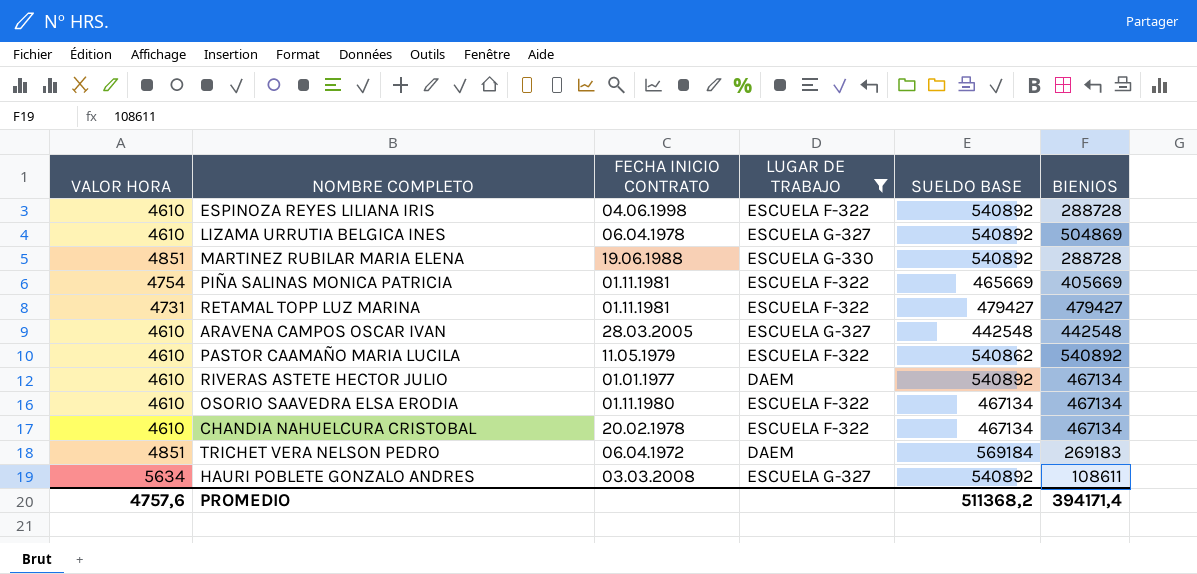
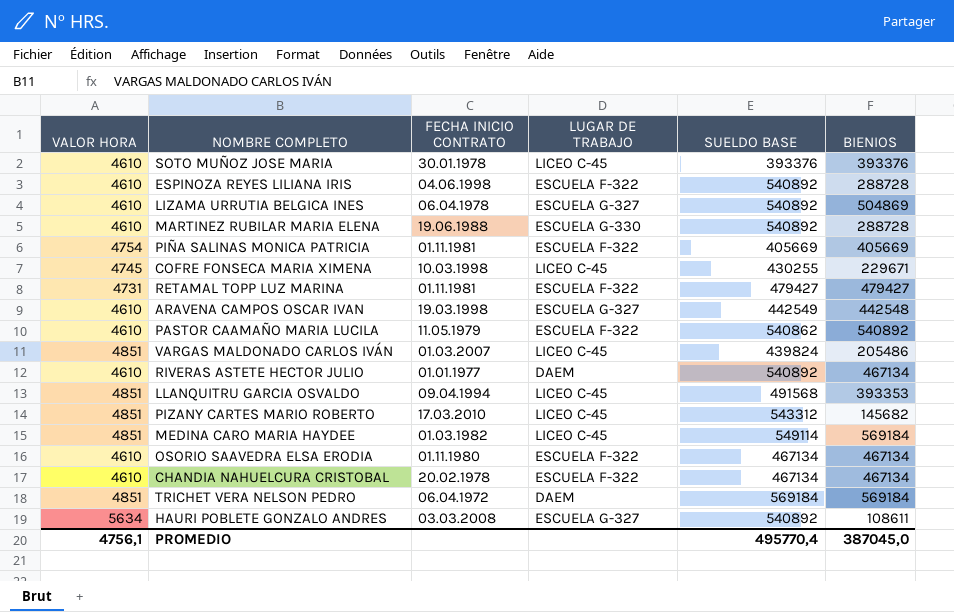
filter: LUGAR DE TRABAJO != LICEO C-45 -> none
MARTINEZ RUBILAR MARIA ELENA | VALOR HORA: 4851 -> 4610
PIÑA SALINAS MONICA PATRICIA | SUELDO BASE: 465669 -> 405669
ARAVENA CAMPOS OSCAR IVAN | FECHA INICIO CONTRATO: 28.03.2005 -> 19.03.1998
ARAVENA CAMPOS OSCAR IVAN | SUELDO BASE: 442548 -> 442549
TRICHET VERA NELSON PEDRO | BIENIOS: 269183 -> 569184
PROMEDIO | VALOR HORA: 4757,6 -> 4756,1
PROMEDIO | SUELDO BASE: 511368,2 -> 495770,4
PROMEDIO | BIENIOS: 394171,4 -> 387045,0

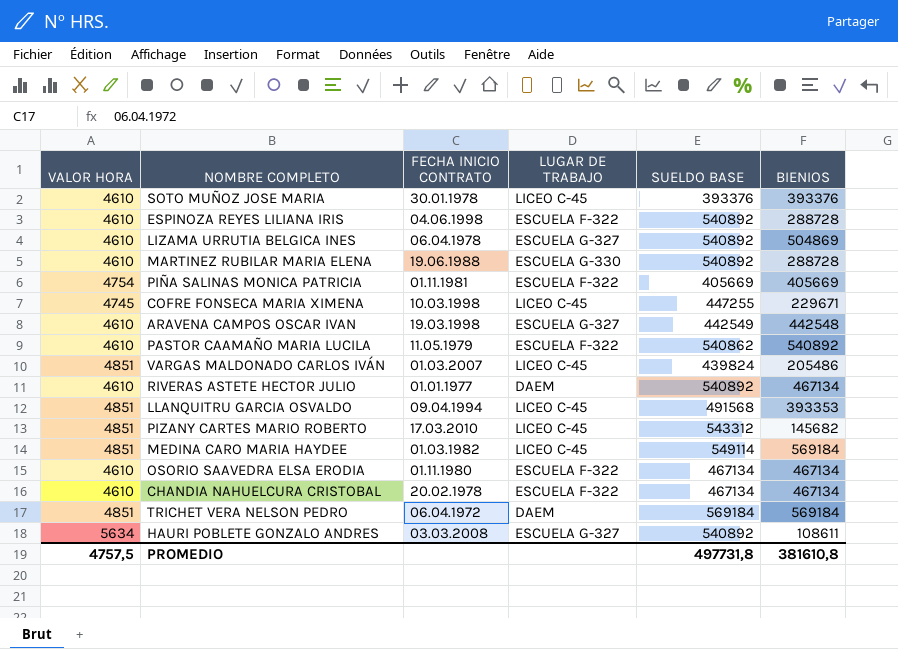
row RETAMAL TOPP LUZ MARINA: 4731 | 01.11.1981 | ESCUELA F-322 | 479427 | 479427 -> none
COFRE FONSECA MARIA XIMENA | SUELDO BASE: 430255 -> 447255
PROMEDIO | VALOR HORA: 4756,1 -> 4757,5
PROMEDIO | SUELDO BASE: 495770,4 -> 497731,8
PROMEDIO | BIENIOS: 387045,0 -> 381610,8

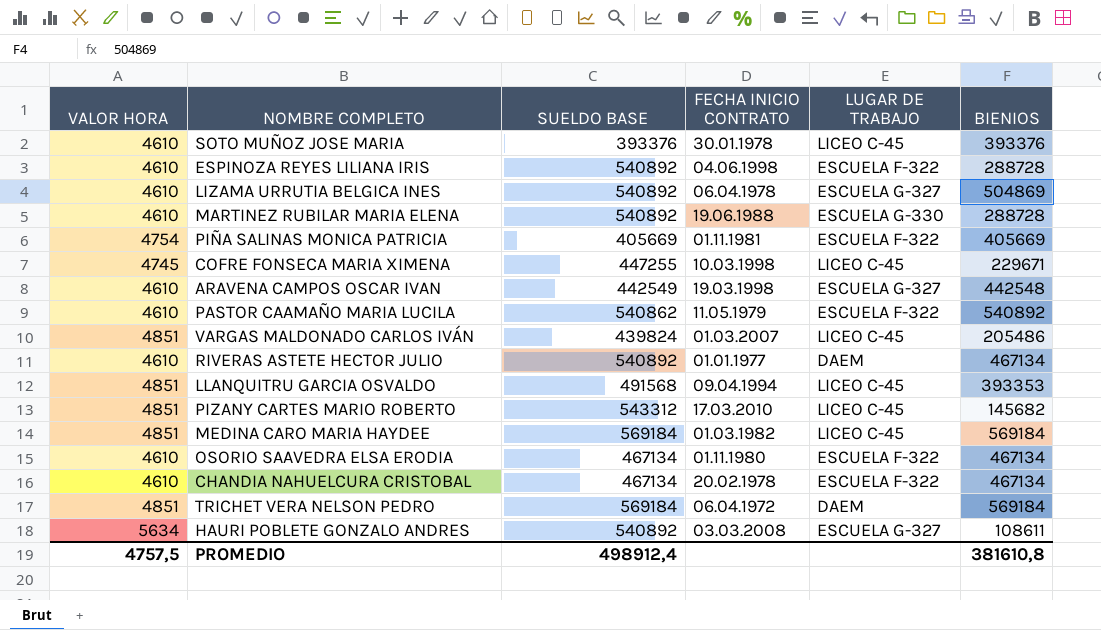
column SUELDO BASE | position: 5 -> 3
MEDINA CARO MARIA HAYDEE | SUELDO BASE: 549114 -> 569184
PROMEDIO | SUELDO BASE: 497731,8 -> 498912,4

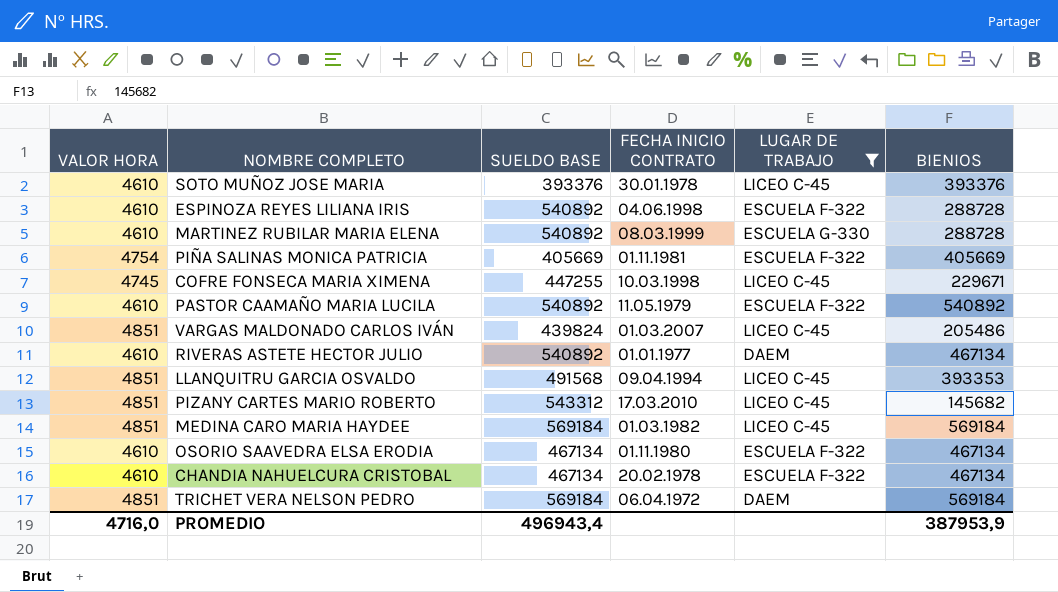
filter: none -> LUGAR DE TRABAJO != ESCUELA G-327
MARTINEZ RUBILAR MARIA ELENA | FECHA INICIO CONTRATO: 19.06.1988 -> 08.03.1999
PASTOR CAAMAÑO MARIA LUCILA | SUELDO BASE: 540862 -> 540892
PROMEDIO | VALOR HORA: 4757,5 -> 4716,0
PROMEDIO | SUELDO BASE: 498912,4 -> 496943,4
PROMEDIO | BIENIOS: 381610,8 -> 387953,9

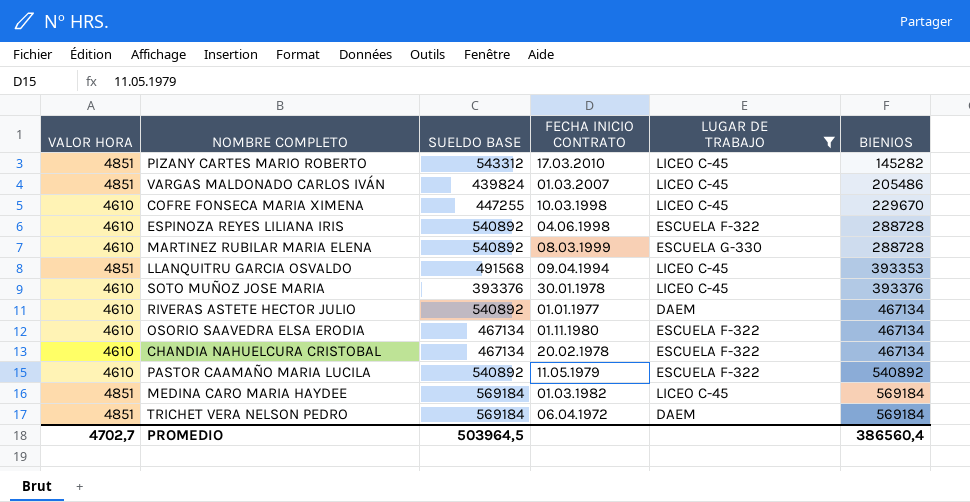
row order: none -> BIENIOS ascending
row PIÑA SALINAS MONICA PATRICIA: 4754 | 405669 | 01.11.1981 | ESCUELA F-322 | 405669 -> none
PIZANY CARTES MARIO ROBERTO | BIENIOS: 145682 -> 145282
COFRE FONSECA MARIA XIMENA | VALOR HORA: 4745 -> 4610
COFRE FONSECA MARIA XIMENA | BIENIOS: 229671 -> 229670
PROMEDIO | VALOR HORA: 4716,0 -> 4702,7
PROMEDIO | SUELDO BASE: 496943,4 -> 503964,5
PROMEDIO | BIENIOS: 387953,9 -> 386560,4

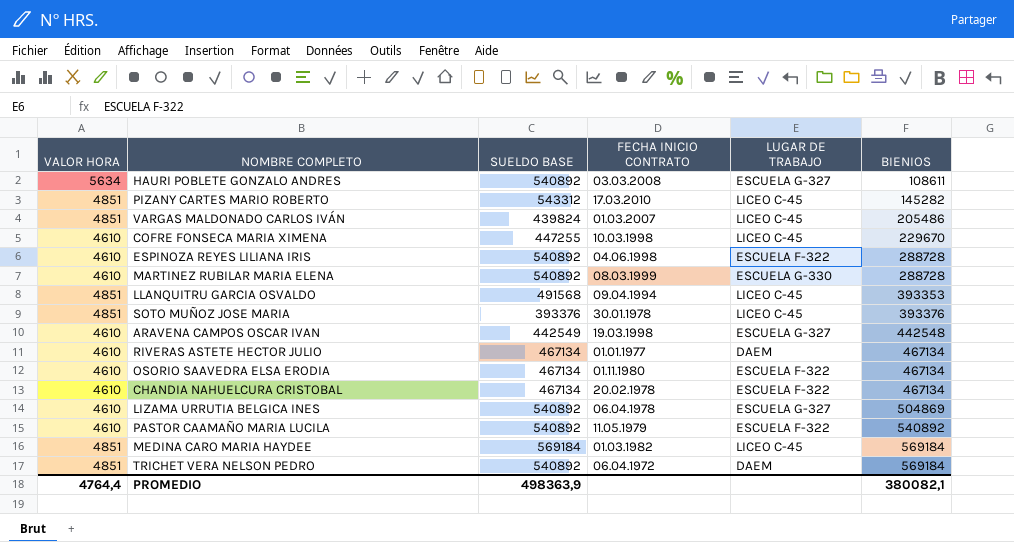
filter: LUGAR DE TRABAJO != ESCUELA G-327 -> none
SOTO MUÑOZ JOSE MARIA | VALOR HORA: 4610 -> 4851
RIVERAS ASTETE HECTOR JULIO | SUELDO BASE: 540892 -> 467134
TRICHET VERA NELSON PEDRO | SUELDO BASE: 569184 -> 540892
PROMEDIO | VALOR HORA: 4702,7 -> 4764,4
PROMEDIO | SUELDO BASE: 503964,5 -> 498363,9
PROMEDIO | BIENIOS: 386560,4 -> 380082,1

